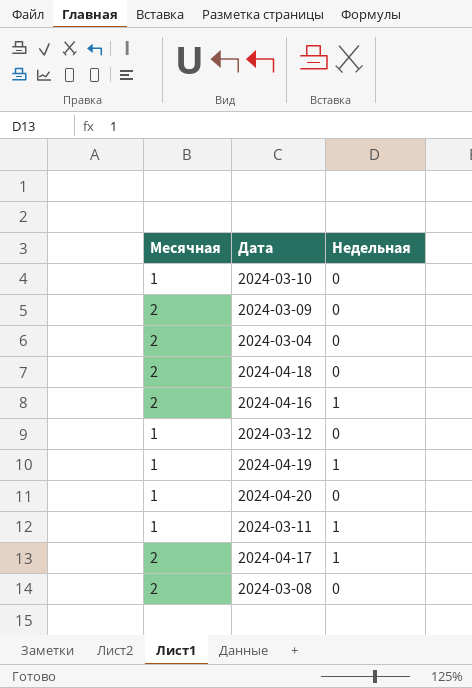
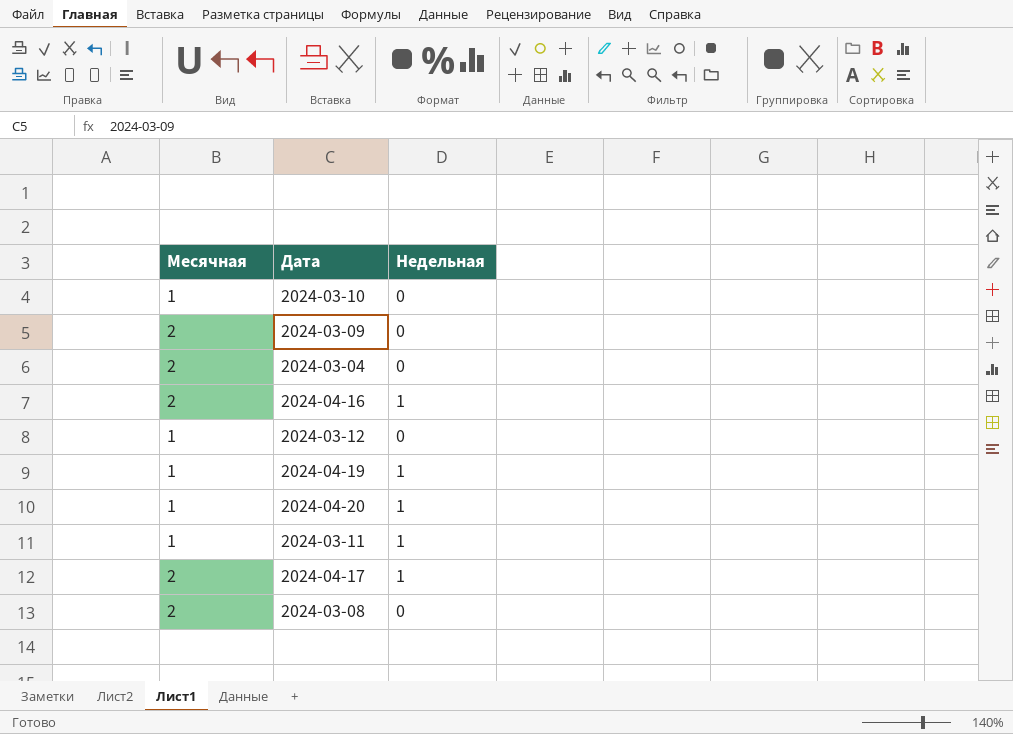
row 2024-04-18: 2 | 0 -> none
2024-04-20 | Недельная: 0 -> 1

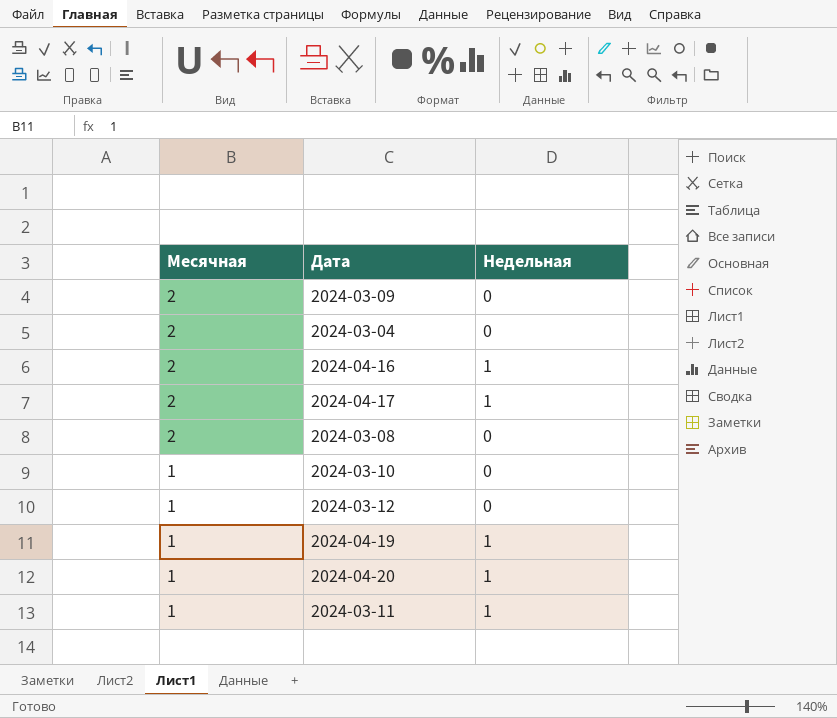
row order: none -> Месячная descending

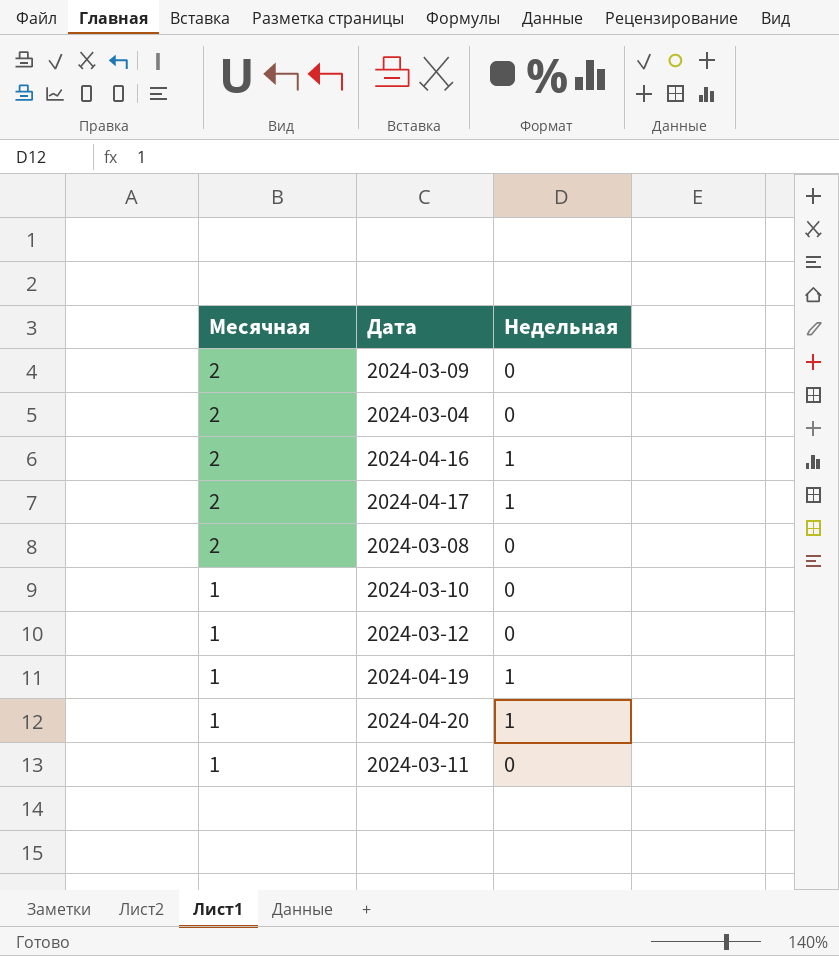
2024-03-11 | Недельная: 1 -> 0

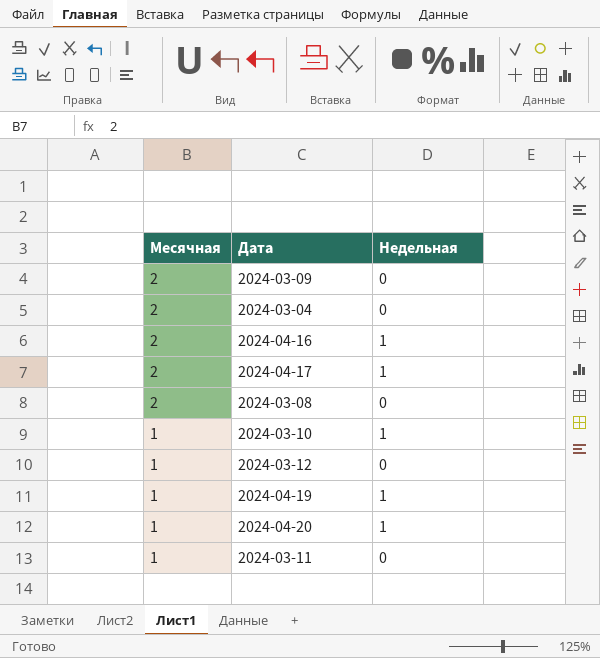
2024-03-10 | Недельная: 0 -> 1

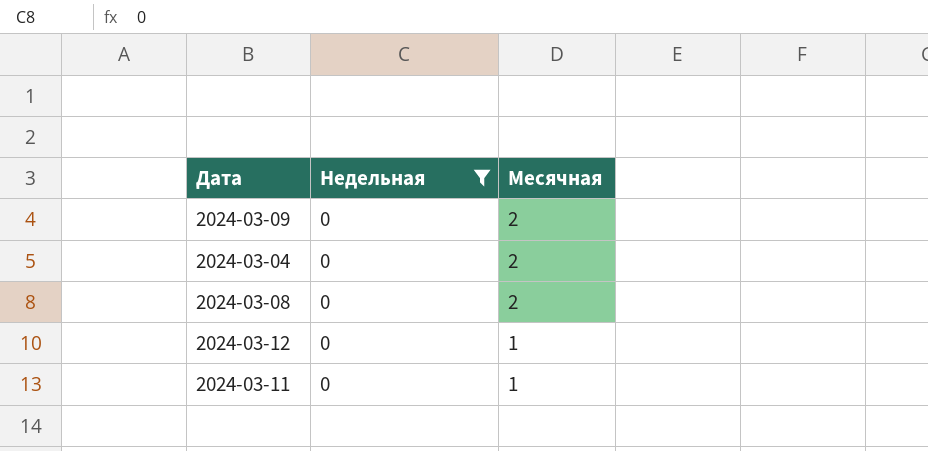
filter: none -> Недельная = 0
column Месячная | position: 1 -> 3

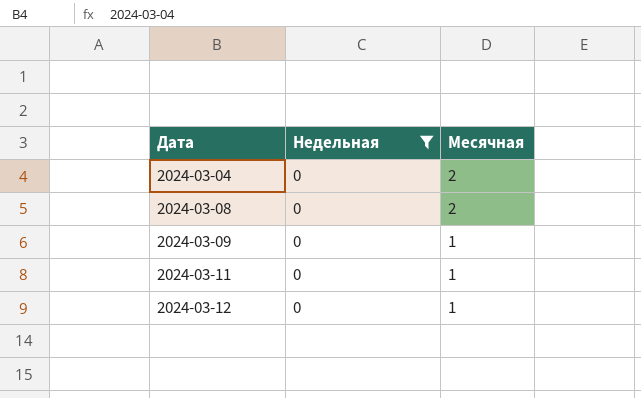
row order: Месячная descending -> Дата ascending
2024-03-09 | Месячная: 2 -> 1

